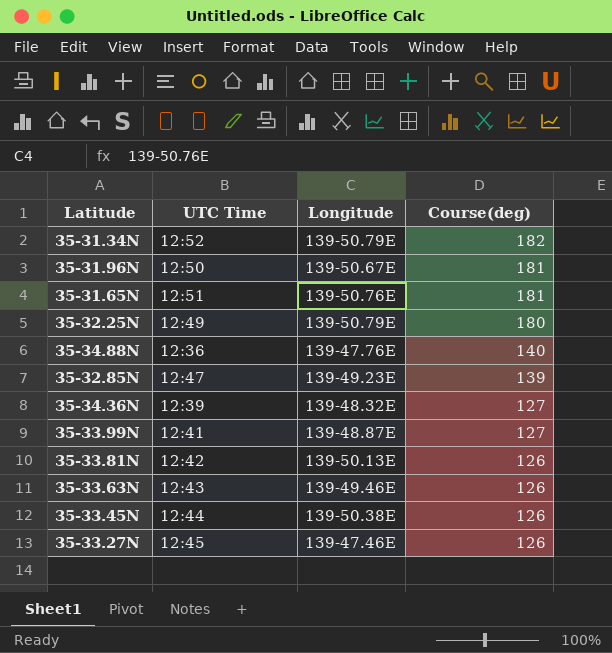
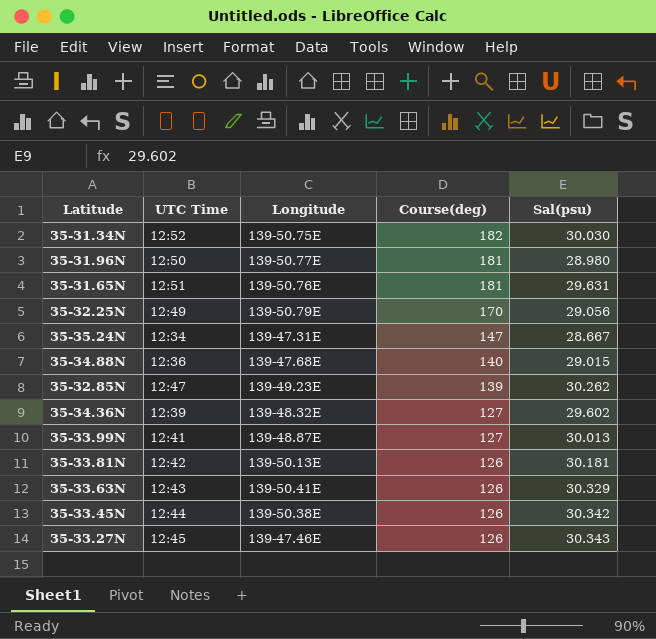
column Sal(psu) | position: none -> 5
35-31.34N | Longitude: 139-50.79E -> 139-50.75E
35-31.96N | Longitude: 139-50.67E -> 139-50.77E
35-32.25N | Course(deg): 180 -> 170
row 35-35.24N: none -> 12:34 | 139-47.31E | 147 | 28.667
35-34.88N | Longitude: 139-47.76E -> 139-47.68E
35-33.63N | Longitude: 139-49.46E -> 139-50.41E

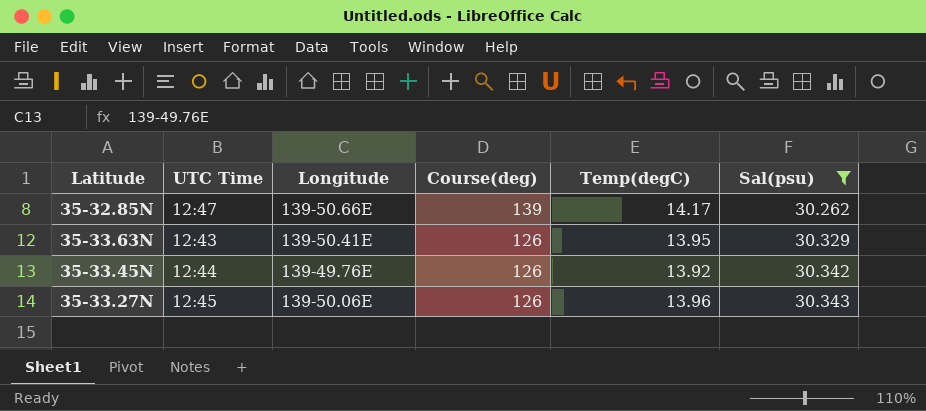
filter: none -> Sal(psu) >= 30.262
column Temp(degC) | position: none -> 5
35-32.85N | Longitude: 139-49.23E -> 139-50.66E
35-33.45N | Longitude: 139-50.38E -> 139-49.76E
35-33.27N | Longitude: 139-47.46E -> 139-50.06E

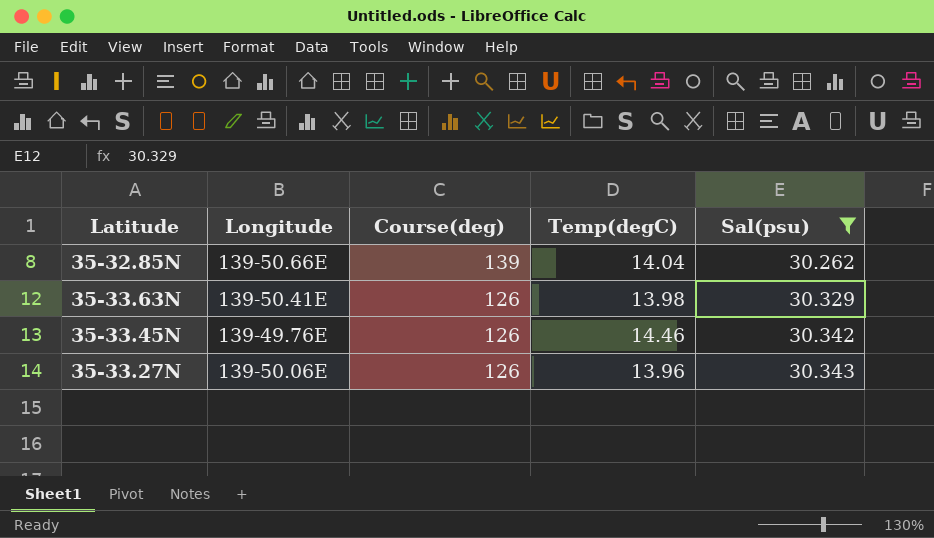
column UTC Time | position: 2 -> none
35-32.85N | Temp(degC): 14.17 -> 14.04
35-33.63N | Temp(degC): 13.95 -> 13.98
35-33.45N | Temp(degC): 13.92 -> 14.46

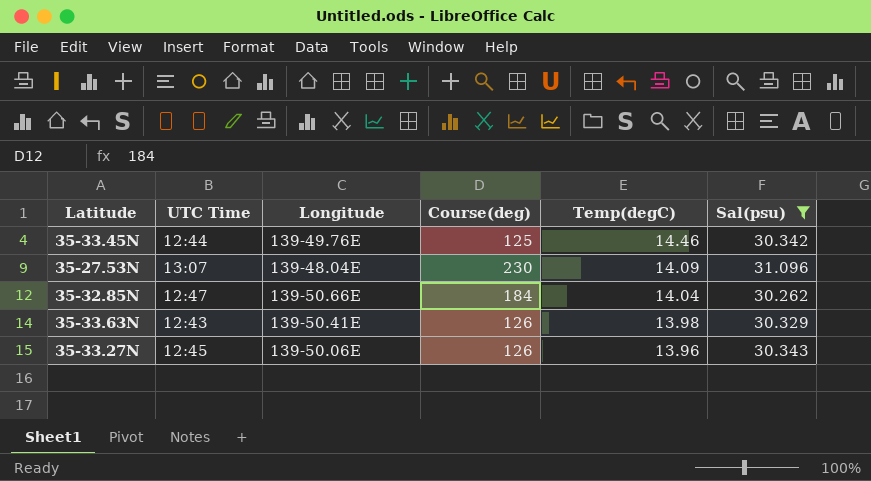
row order: Course(deg) descending -> Temp(degC) descending
column UTC Time | position: none -> 2
35-33.45N | Course(deg): 126 -> 125
row 35-27.53N: none -> 13:07 | 139-48.04E | 230 | 14.09 | 31.096
35-32.85N | Course(deg): 139 -> 184

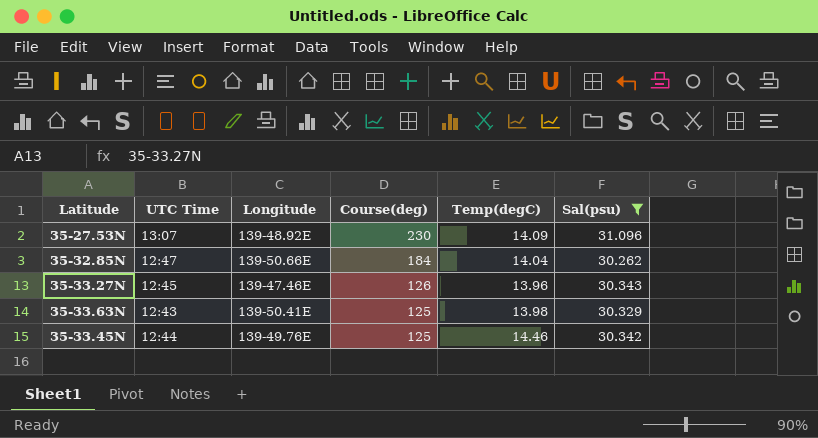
row order: Temp(degC) descending -> Course(deg) descending
35-27.53N | Longitude: 139-48.04E -> 139-48.92E
35-33.27N | Longitude: 139-50.06E -> 139-47.46E
35-33.63N | Course(deg): 126 -> 125

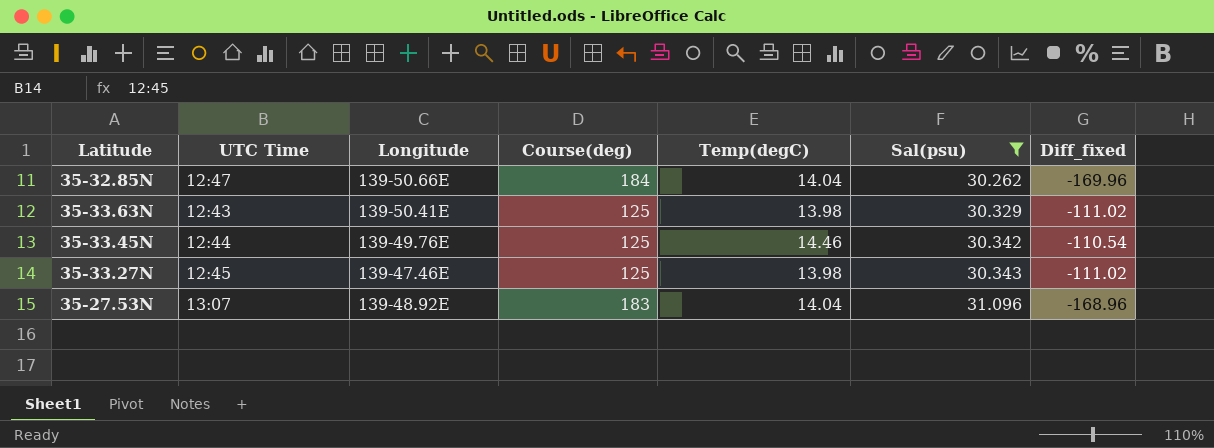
row order: Course(deg) descending -> Sal(psu) ascending
column Diff_fixed | formula: none -> [Temp(degC)] - [Course(deg)]
35-33.27N | Course(deg): 126 -> 125
35-33.27N | Temp(degC): 13.96 -> 13.98
35-27.53N | Course(deg): 230 -> 183
35-27.53N | Temp(degC): 14.09 -> 14.04

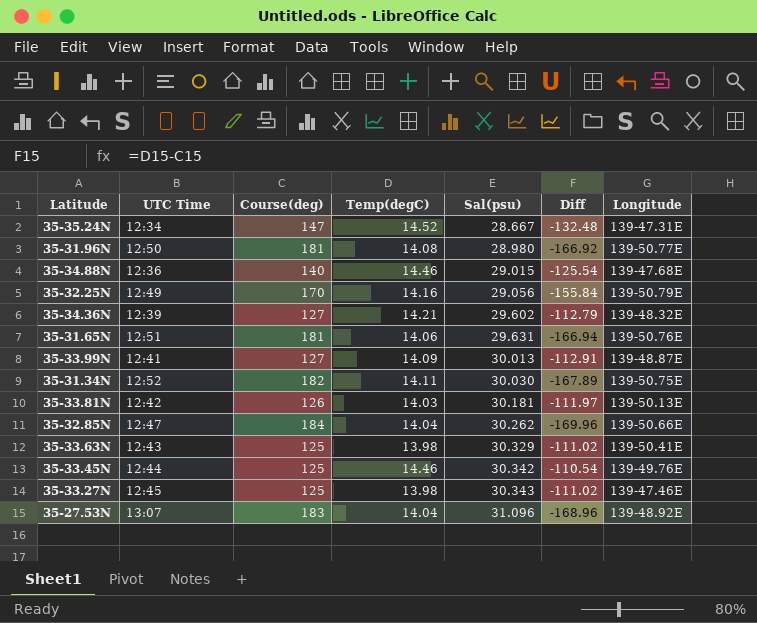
filter: Sal(psu) >= 30.262 -> none
column name: Diff_fixed -> Diff
column Longitude | position: 3 -> 7

